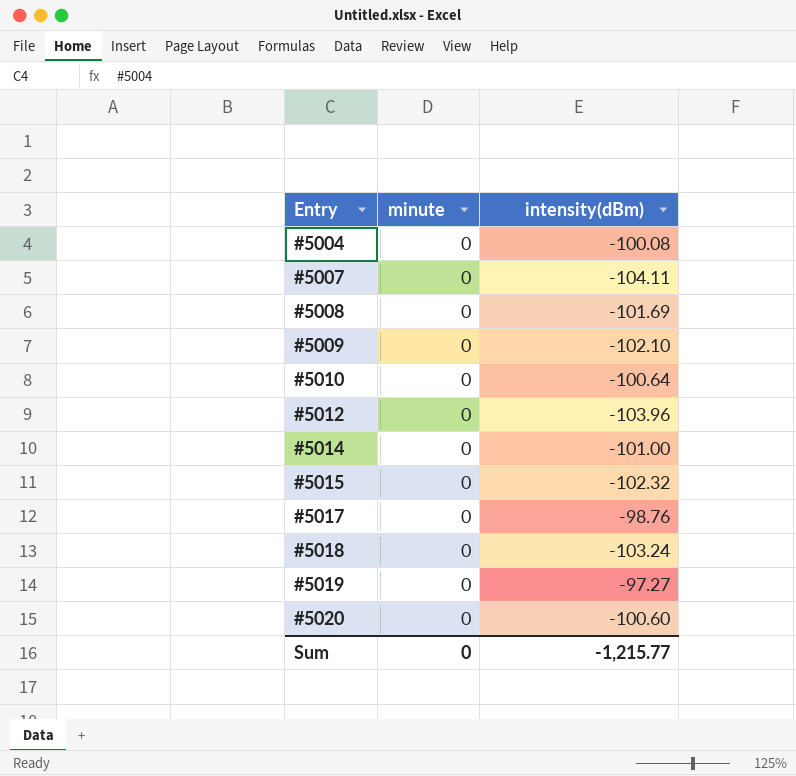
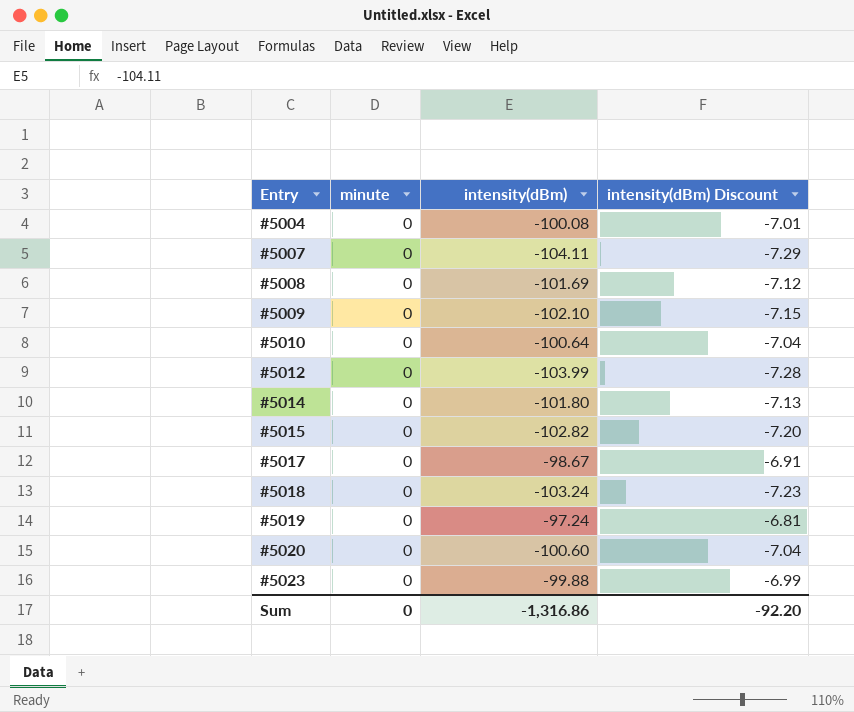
column intensity(dBm) Discount | formula: none -> [intensity(dBm)] * 0.07
#5012 | intensity(dBm): -103.96 -> -103.99
#5014 | intensity(dBm): -101.00 -> -101.80
#5015 | intensity(dBm): -102.32 -> -102.82
#5017 | intensity(dBm): -98.76 -> -98.67
#5019 | intensity(dBm): -97.27 -> -97.24
row #5023: none -> 0 | -99.88 | -6.99
Sum | intensity(dBm): -1,215.77 -> -1,316.86

